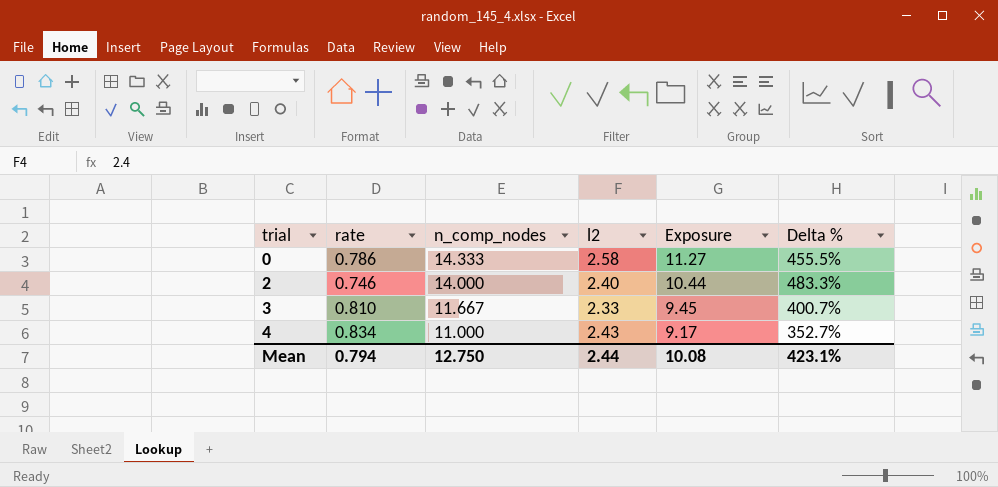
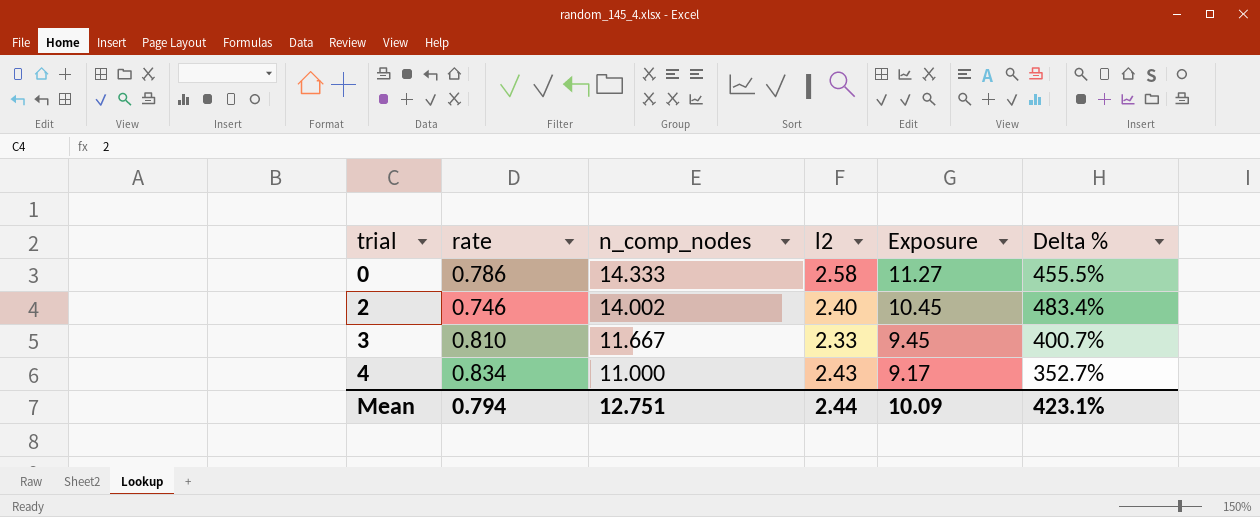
2 | n_comp_nodes: 14.000 -> 14.002
2 | Exposure: 10.44 -> 10.45
2 | Delta %: 483.3% -> 483.4%
Mean | n_comp_nodes: 12.750 -> 12.751
Mean | Exposure: 10.08 -> 10.09

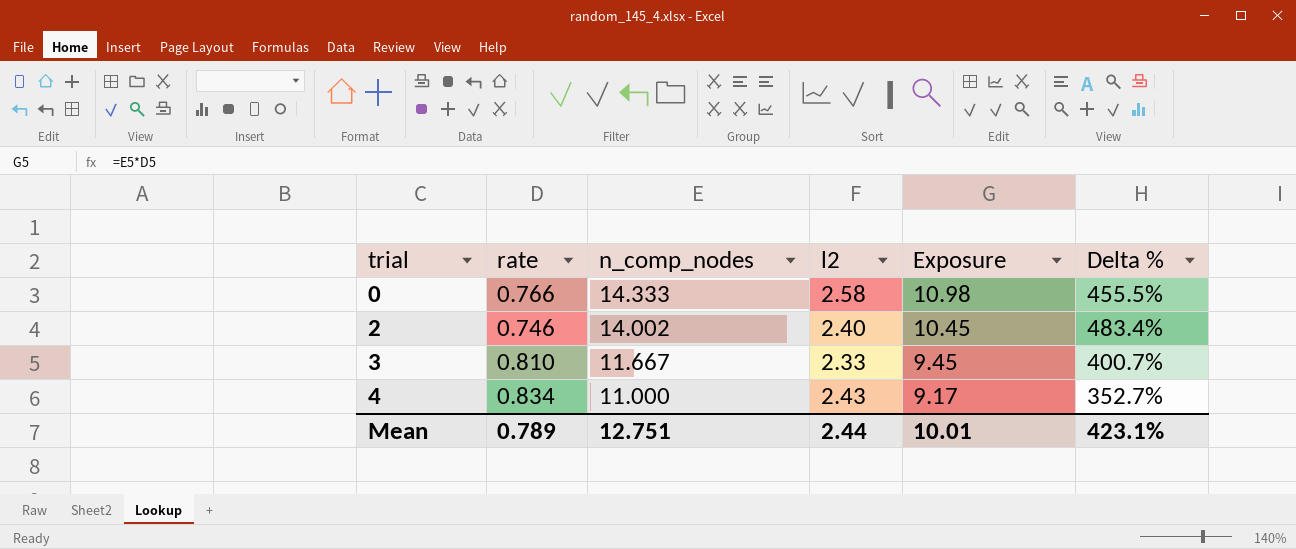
0 | rate: 0.786 -> 0.766
0 | Exposure: 11.27 -> 10.98
Mean | rate: 0.794 -> 0.789
Mean | Exposure: 10.09 -> 10.01

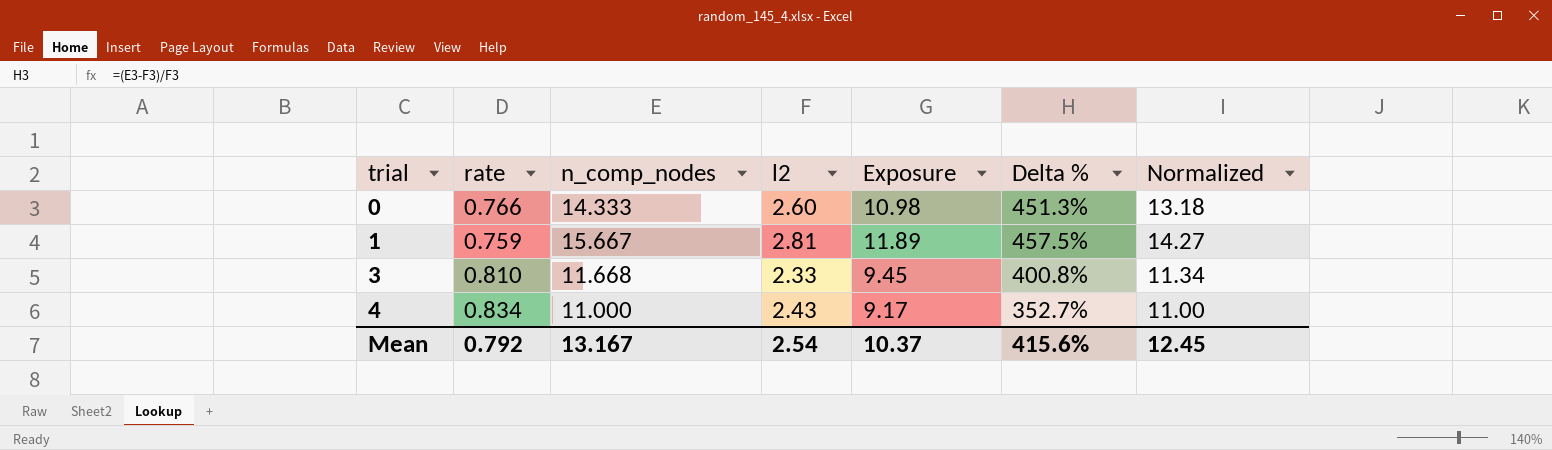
column Normalized | formula: none -> [Exposure] * 1.2
row 2: 0.746 | 14.002 | 2.40 | 10.45 | 483.4% -> none
0 | l2: 2.58 -> 2.60
0 | Delta %: 455.5% -> 451.3%
row 1: none -> 0.759 | 15.667 | 2.81 | 11.89 | 457.5% | 14.27
3 | n_comp_nodes: 11.667 -> 11.668
3 | Delta %: 400.7% -> 400.8%
Mean | rate: 0.789 -> 0.792
Mean | n_comp_nodes: 12.751 -> 13.167
Mean | l2: 2.44 -> 2.54
Mean | Exposure: 10.01 -> 10.37
Mean | Delta %: 423.1% -> 415.6%

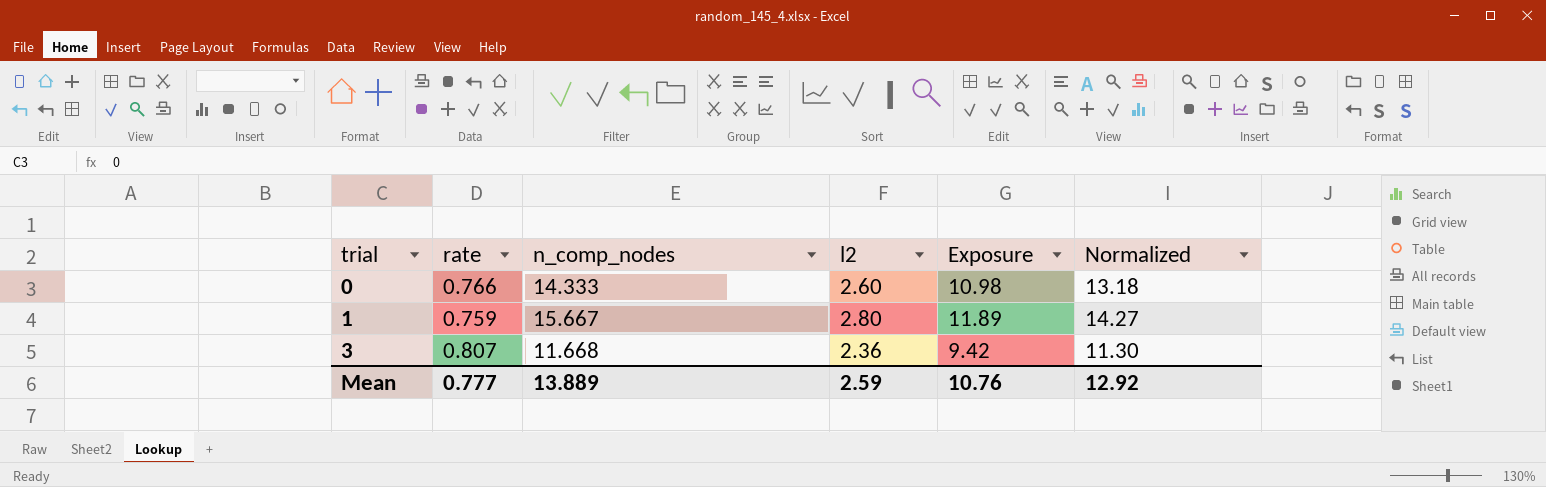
column Delta % | formula: ([n_comp_nodes] - [l2]) / [l2] -> none
row 4: 0.834 | 11.000 | 2.43 | 9.17 | 352.7% | 11.00 -> none
1 | l2: 2.81 -> 2.80
3 | rate: 0.810 -> 0.807
3 | l2: 2.33 -> 2.36
3 | Exposure: 9.45 -> 9.42
3 | Normalized: 11.34 -> 11.30
Mean | rate: 0.792 -> 0.777
Mean | n_comp_nodes: 13.167 -> 13.889
Mean | l2: 2.54 -> 2.59
Mean | Exposure: 10.37 -> 10.76
Mean | Normalized: 12.45 -> 12.92

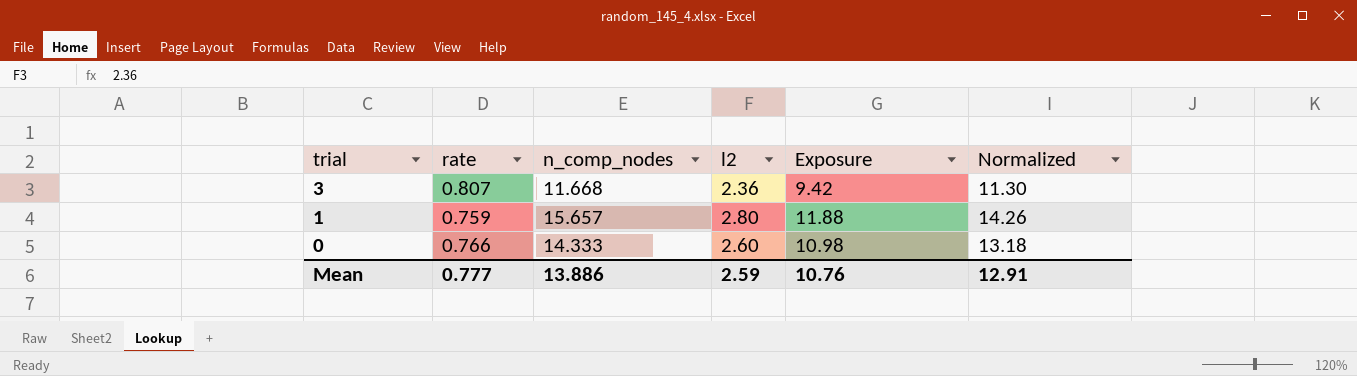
row order: trial ascending -> trial descending
1 | n_comp_nodes: 15.667 -> 15.657
1 | Exposure: 11.89 -> 11.88
1 | Normalized: 14.27 -> 14.26
Mean | n_comp_nodes: 13.889 -> 13.886
Mean | Normalized: 12.92 -> 12.91

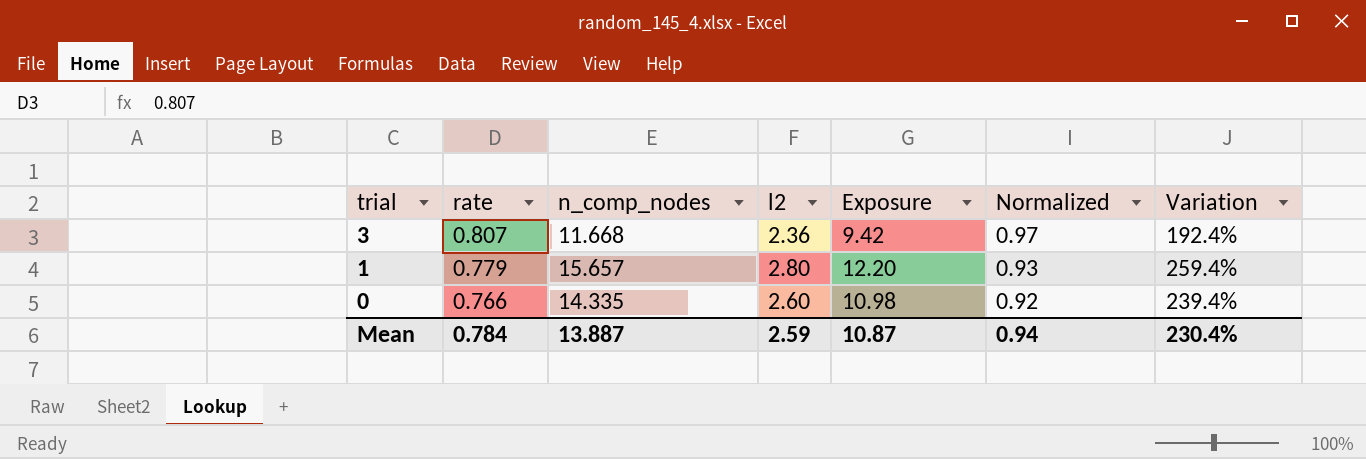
column Normalized | formula: [Exposure] * 1.2 -> [rate] * 1.2
column Variation | formula: none -> ([l2] - [rate]) / [rate]
1 | rate: 0.759 -> 0.779
1 | Exposure: 11.88 -> 12.20
0 | n_comp_nodes: 14.333 -> 14.335
Mean | rate: 0.777 -> 0.784
Mean | n_comp_nodes: 13.886 -> 13.887
Mean | Exposure: 10.76 -> 10.87
Mean | Normalized: 12.91 -> 0.94

